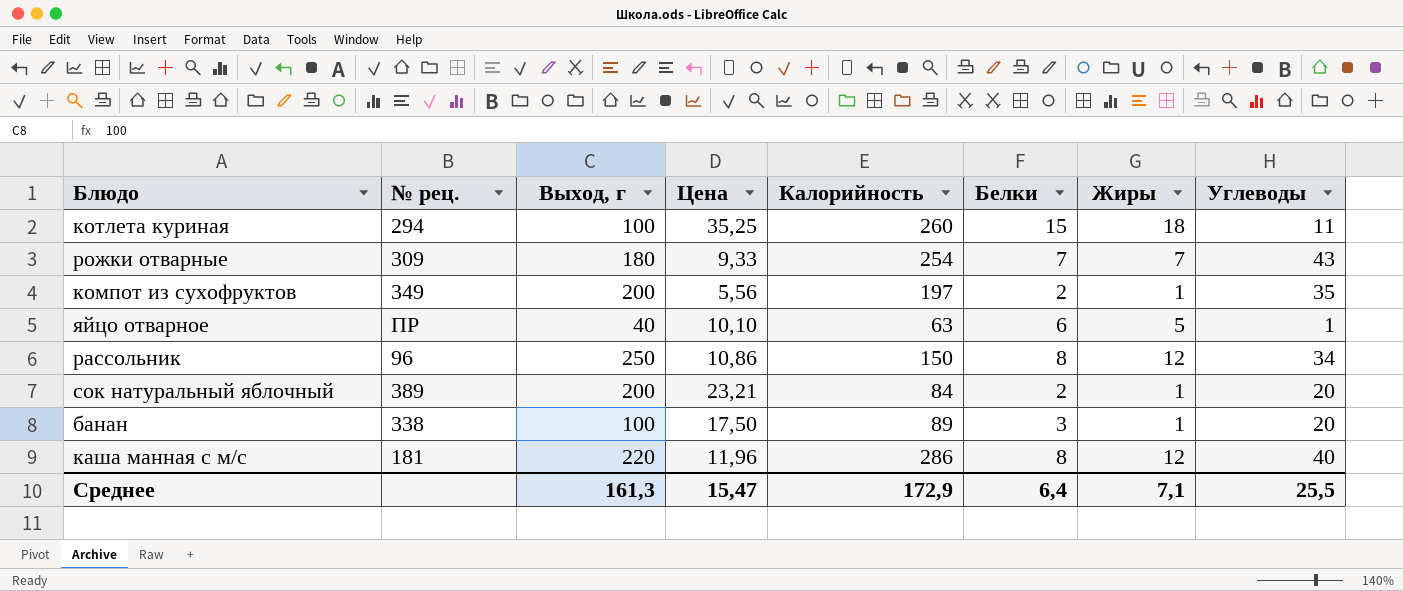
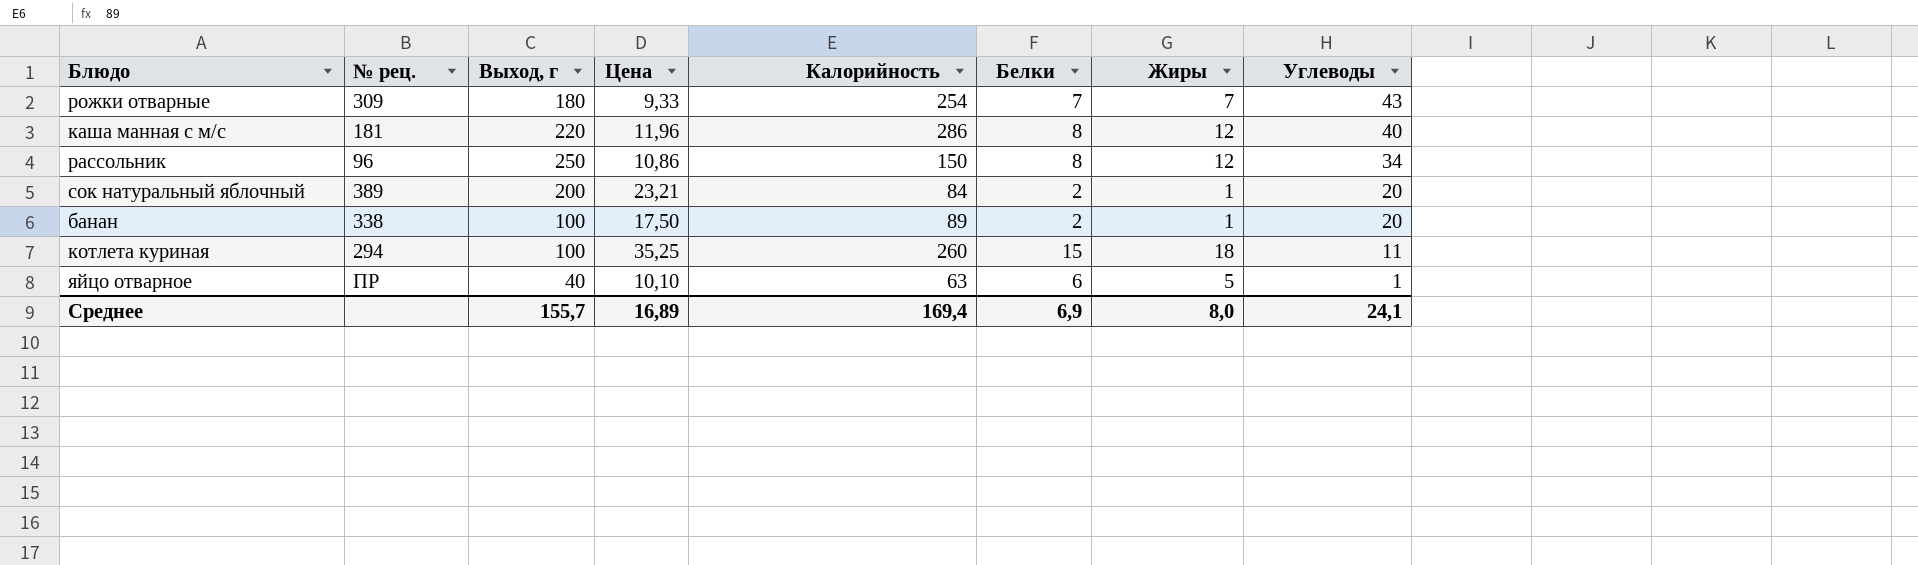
row order: none -> Углеводы descending
row компот из сухофруктов: 349 | 200 | 5,56 | 197 | 2 | 1 | 35 -> none
банан | Белки: 3 -> 2
Среднее | Выход, г: 161,3 -> 155,7
Среднее | Цена: 15,47 -> 16,89
Среднее | Калорийность: 172,9 -> 169,4
Среднее | Белки: 6,4 -> 6,9
Среднее | Жиры: 7,1 -> 8,0
Среднее | Углеводы: 25,5 -> 24,1

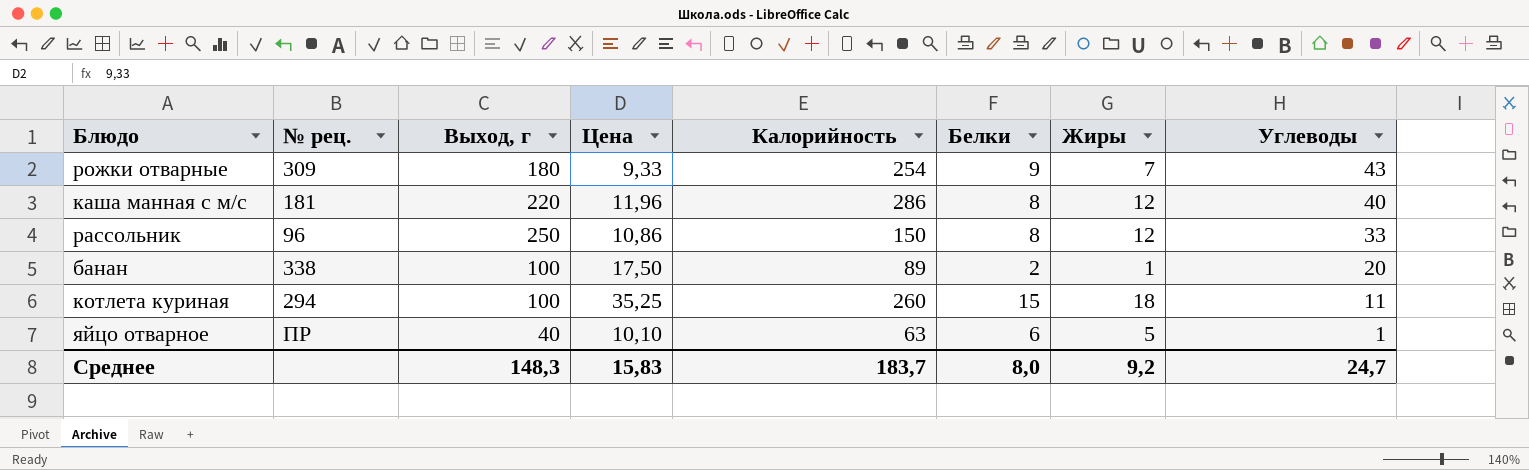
row сок натуральный яблочный: 389 | 200 | 23,21 | 84 | 2 | 1 | 20 -> none
рожки отварные | Белки: 7 -> 9
рассольник | Углеводы: 34 -> 33
Среднее | Выход, г: 155,7 -> 148,3
Среднее | Цена: 16,89 -> 15,83
Среднее | Калорийность: 169,4 -> 183,7
Среднее | Белки: 6,9 -> 8,0
Среднее | Жиры: 8,0 -> 9,2
Среднее | Углеводы: 24,1 -> 24,7

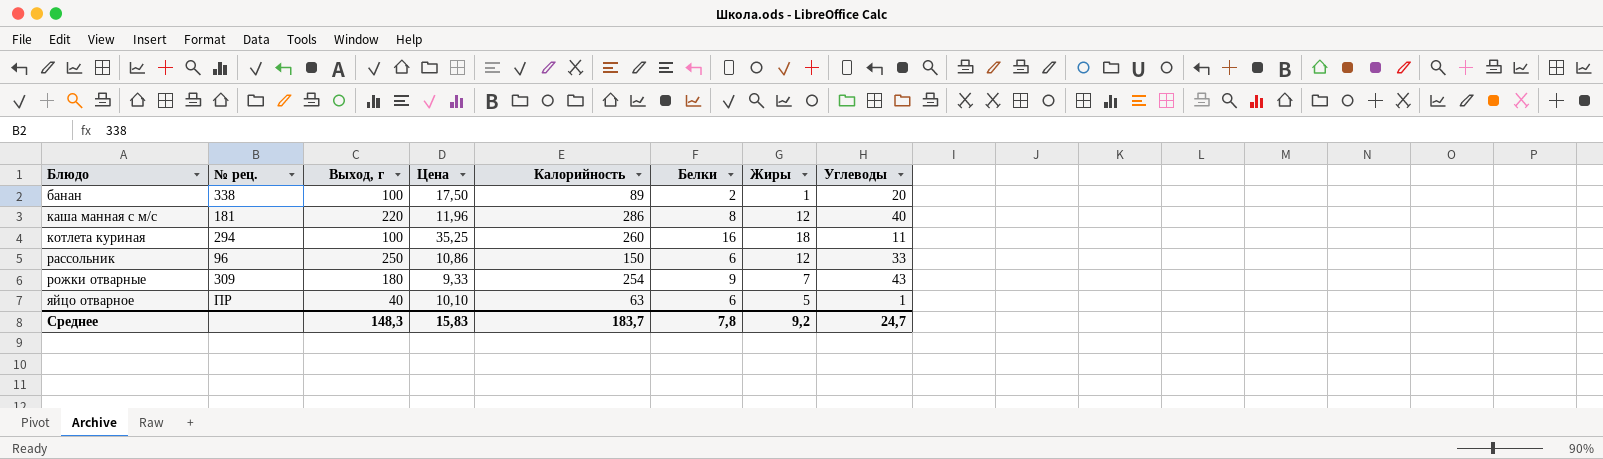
row order: Углеводы descending -> Блюдо ascending
котлета куриная | Белки: 15 -> 16
рассольник | Белки: 8 -> 6
Среднее | Белки: 8,0 -> 7,8

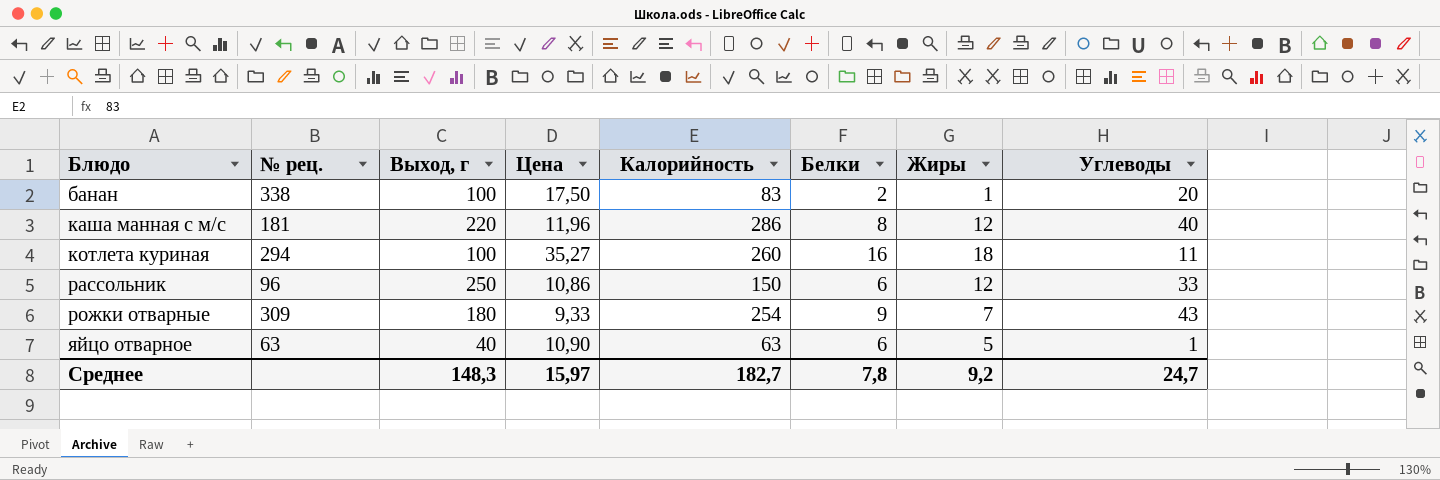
банан | Калорийность: 89 -> 83
котлета куриная | Цена: 35,25 -> 35,27
яйцо отварное | № рец.: ПР -> 63
яйцо отварное | Цена: 10,10 -> 10,90
Среднее | Цена: 15,83 -> 15,97
Среднее | Калорийность: 183,7 -> 182,7

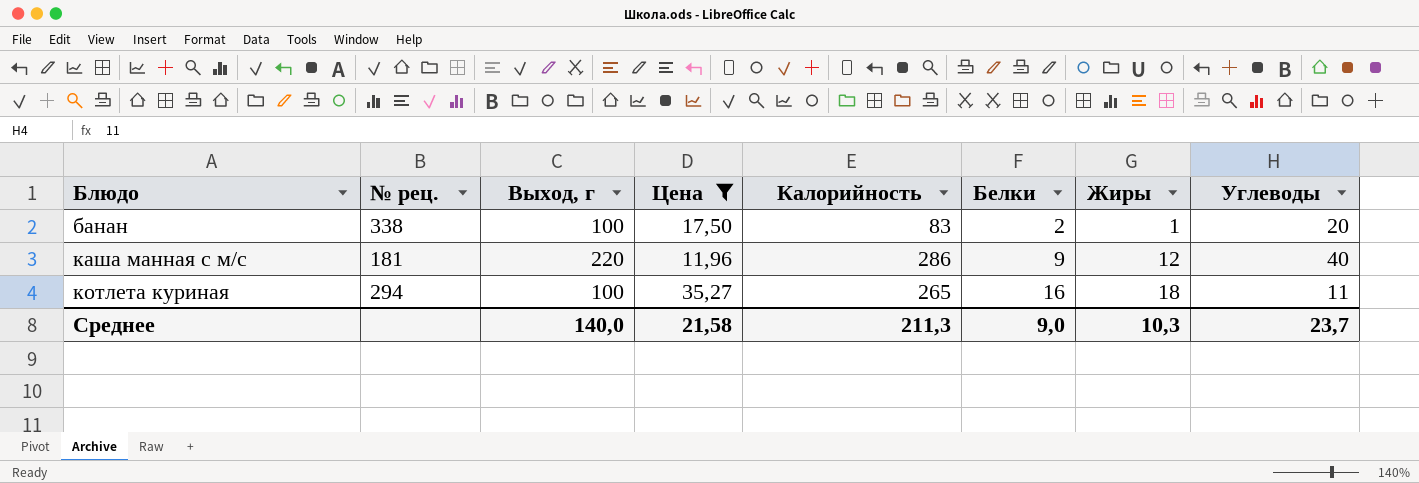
filter: none -> Цена >= 11,96
каша манная с м/с | Белки: 8 -> 9
котлета куриная | Калорийность: 260 -> 265
Среднее | Выход, г: 148,3 -> 140,0
Среднее | Цена: 15,97 -> 21,58
Среднее | Калорийность: 182,7 -> 211,3
Среднее | Белки: 7,8 -> 9,0
Среднее | Жиры: 9,2 -> 10,3
Среднее | Углеводы: 24,7 -> 23,7

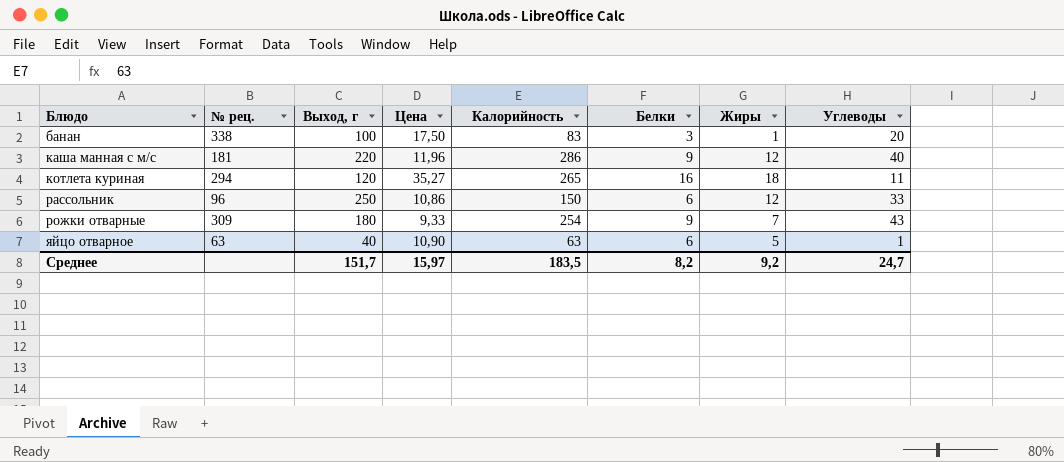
filter: Цена >= 11,96 -> none
банан | Белки: 2 -> 3
котлета куриная | Выход, г: 100 -> 120
Среднее | Выход, г: 140,0 -> 151,7
Среднее | Цена: 21,58 -> 15,97
Среднее | Калорийность: 211,3 -> 183,5
Среднее | Белки: 9,0 -> 8,2
Среднее | Жиры: 10,3 -> 9,2
Среднее | Углеводы: 23,7 -> 24,7

